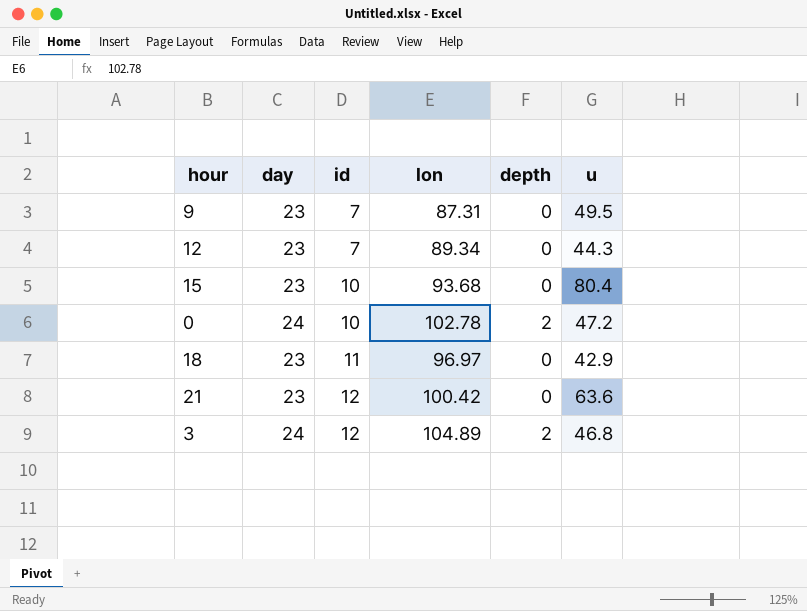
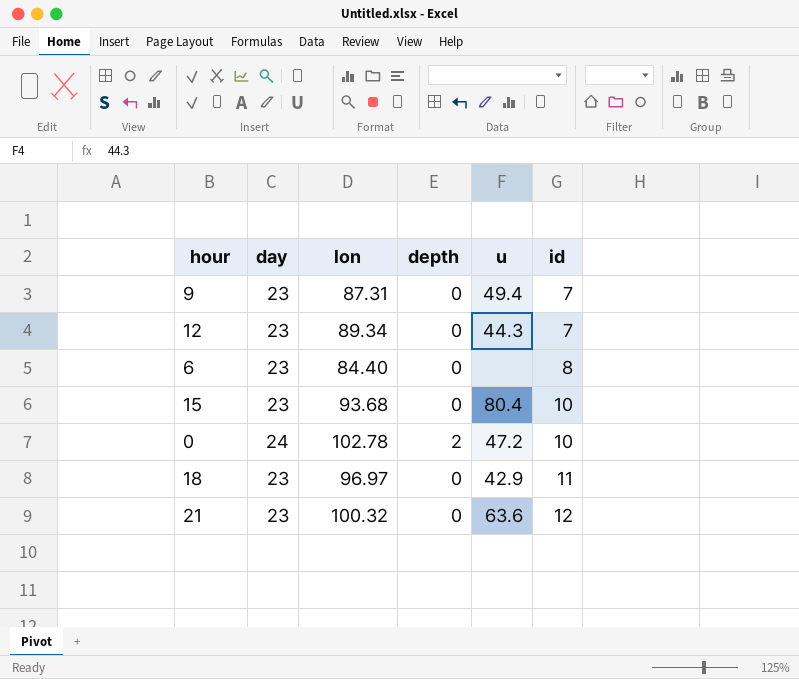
column id | position: 3 -> 6
row 3: 24 | 12 | 104.89 | 2 | 46.8 -> none
9 | u: 49.5 -> 49.4
row 6: none -> 23 | 84.40 | 0 | none | 8
21 | lon: 100.42 -> 100.32

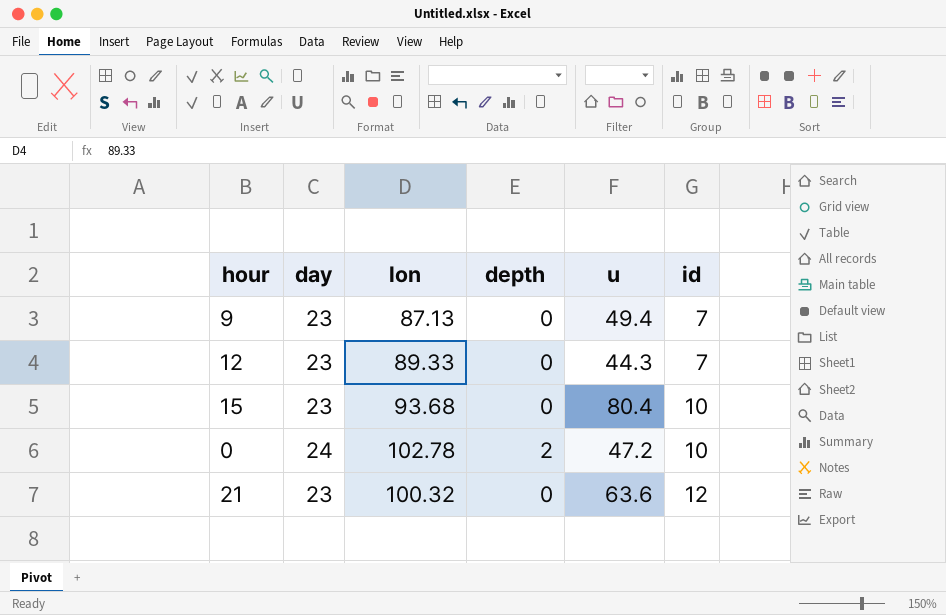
row 6: 23 | 84.40 | 0 | none | 8 -> none
row 18: 23 | 96.97 | 0 | 42.9 | 11 -> none
9 | lon: 87.31 -> 87.13
12 | lon: 89.34 -> 89.33

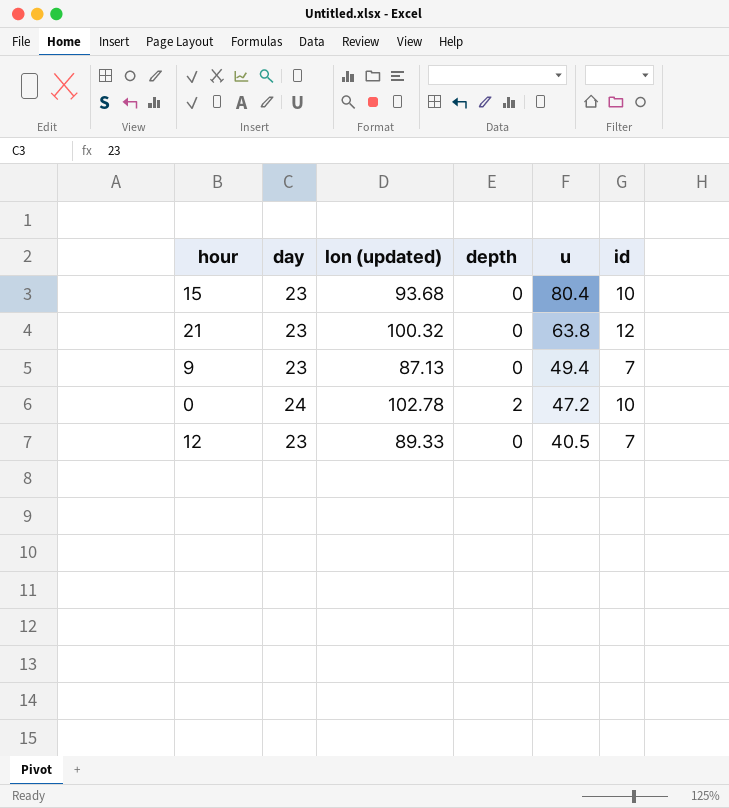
row order: id ascending -> u descending
column name: lon -> lon (updated)
21 | u: 63.6 -> 63.8
12 | u: 44.3 -> 40.5

